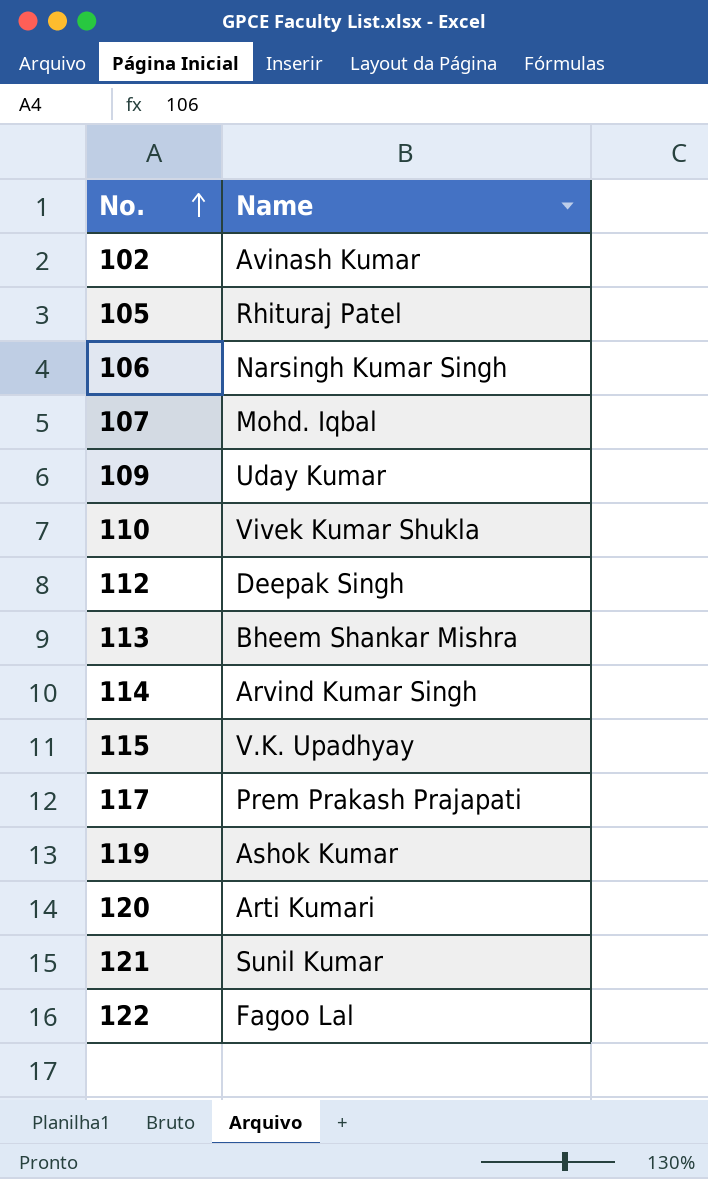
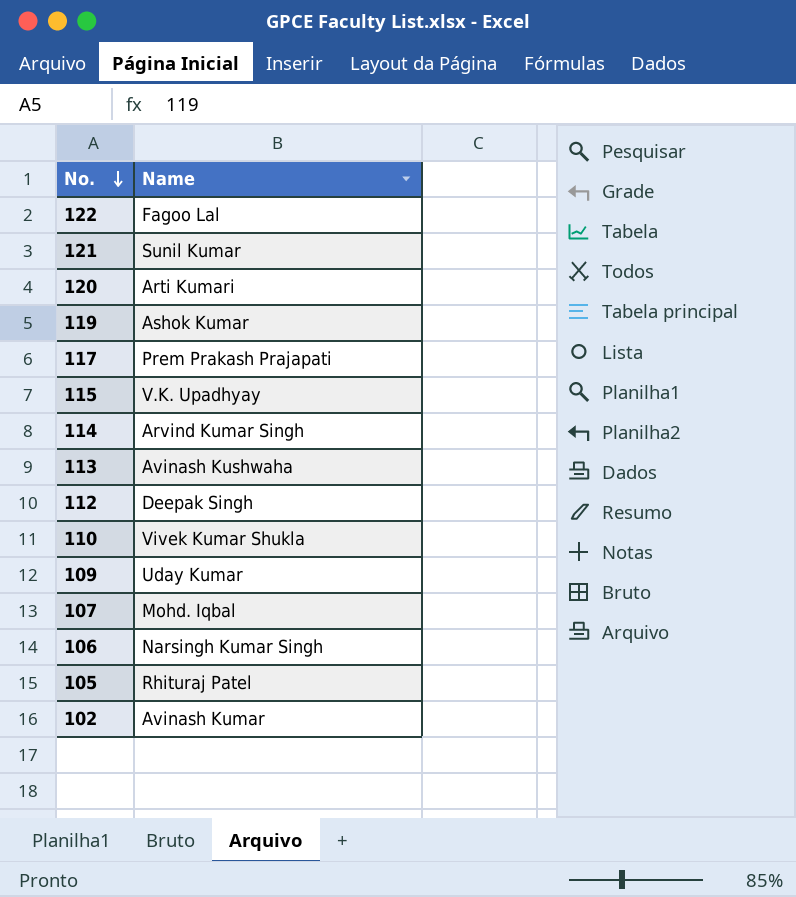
row order: No. ascending -> No. descending
113 | Name: Bheem Shankar Mishra -> Avinash Kushwaha

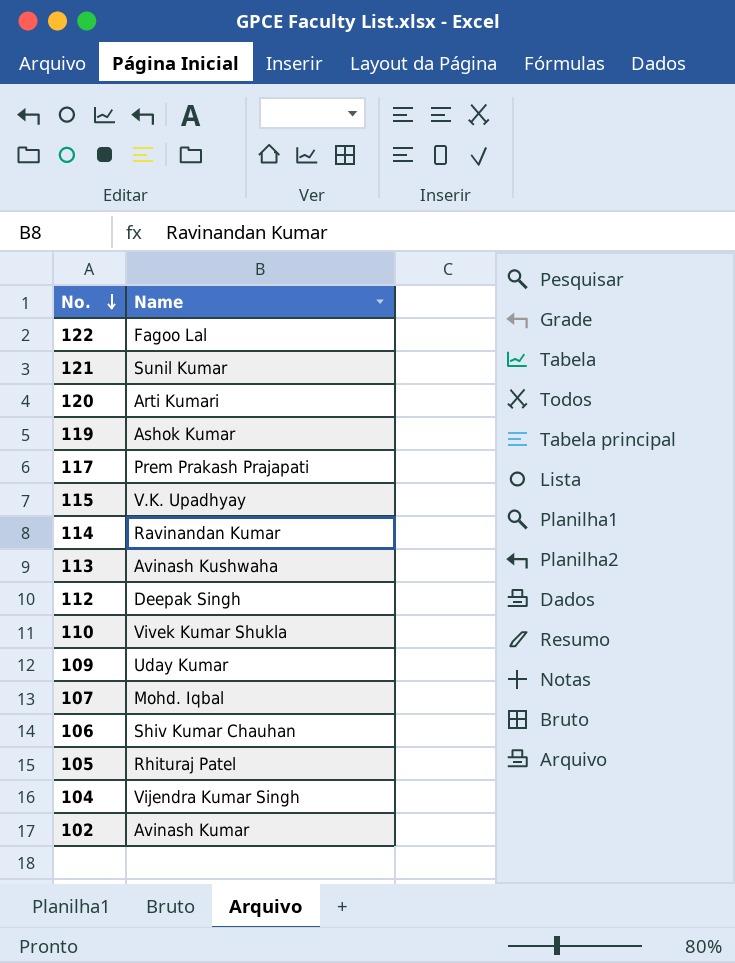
114 | Name: Arvind Kumar Singh -> Ravinandan Kumar
106 | Name: Narsingh Kumar Singh -> Shiv Kumar Chauhan
row 104: none -> Vijendra Kumar Singh

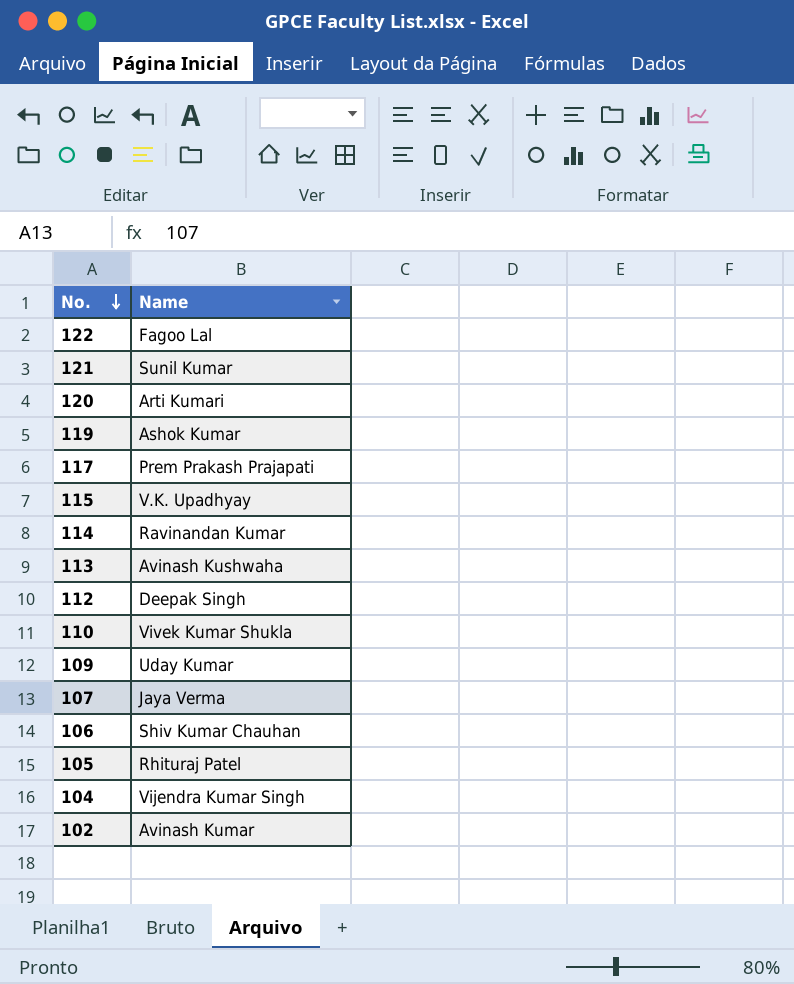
107 | Name: Mohd. Iqbal -> Jaya Verma

